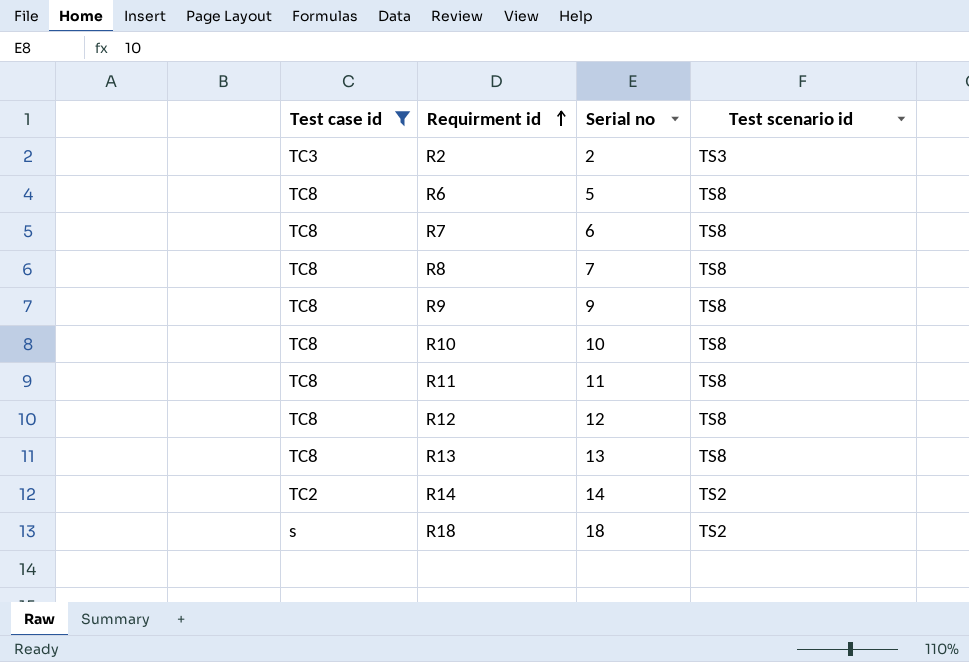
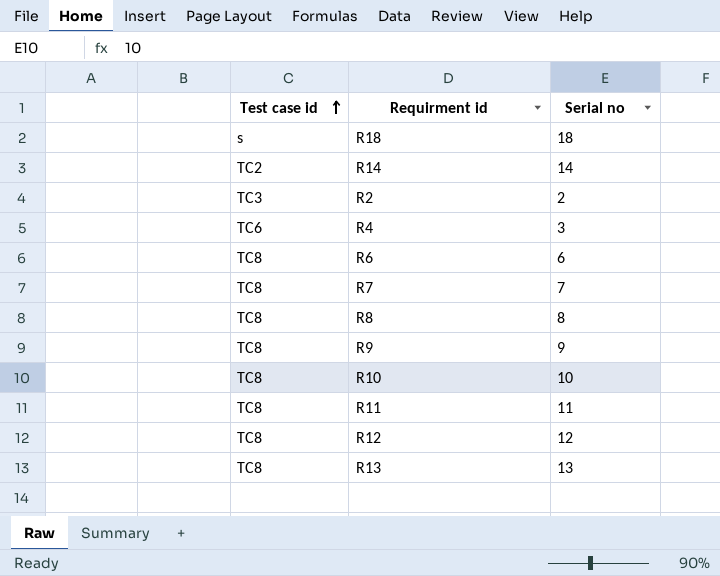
filter: Test case id != TC6 -> none
row order: Requirment id ascending -> Test case id ascending
column Test scenario id | position: 4 -> none
R6 | Serial no: 5 -> 6
R7 | Serial no: 6 -> 7
R8 | Serial no: 7 -> 8

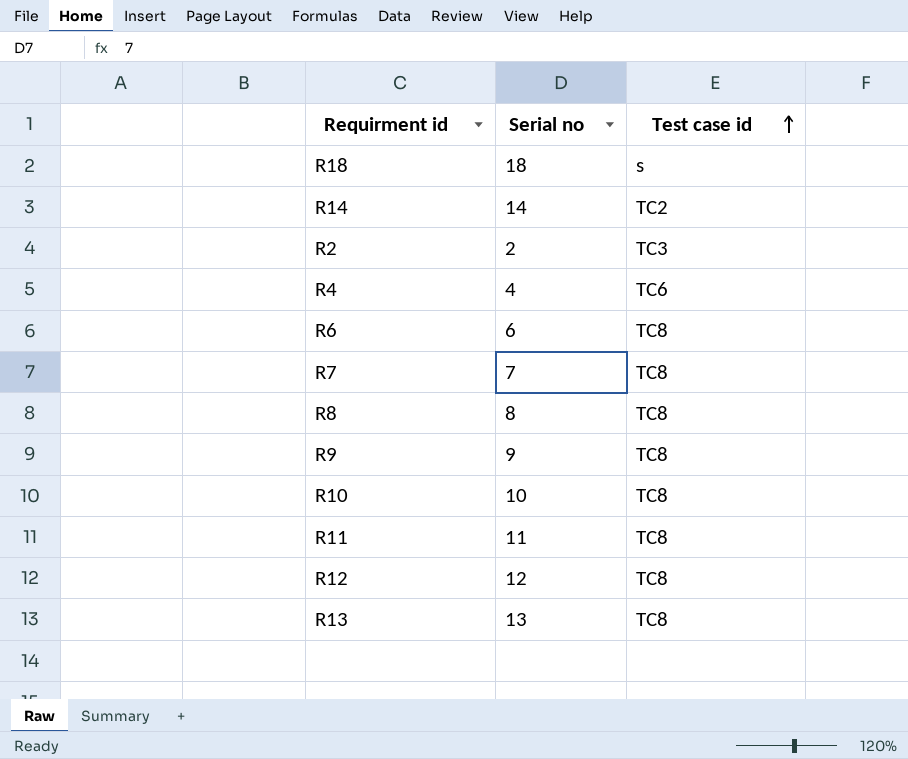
column Test case id | position: 1 -> 3
R4 | Serial no: 3 -> 4

